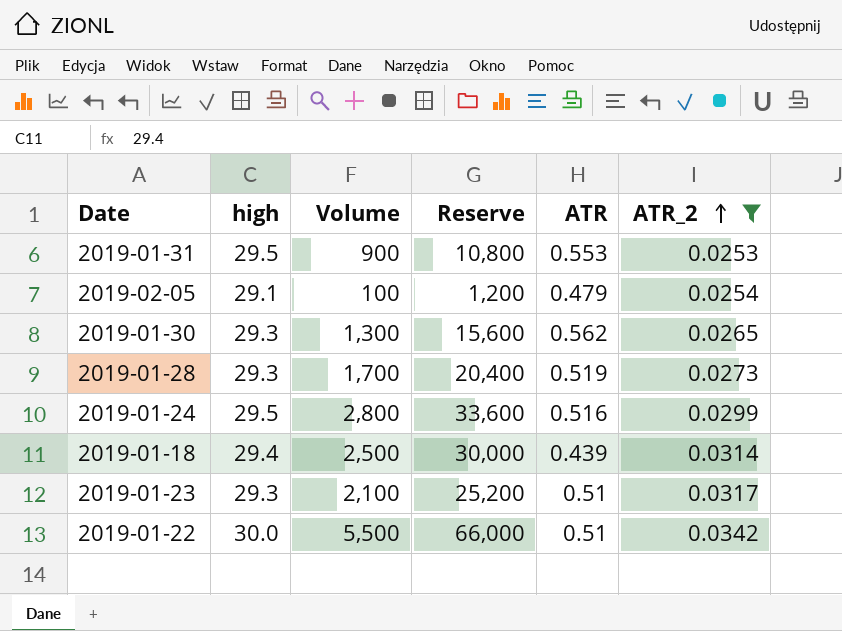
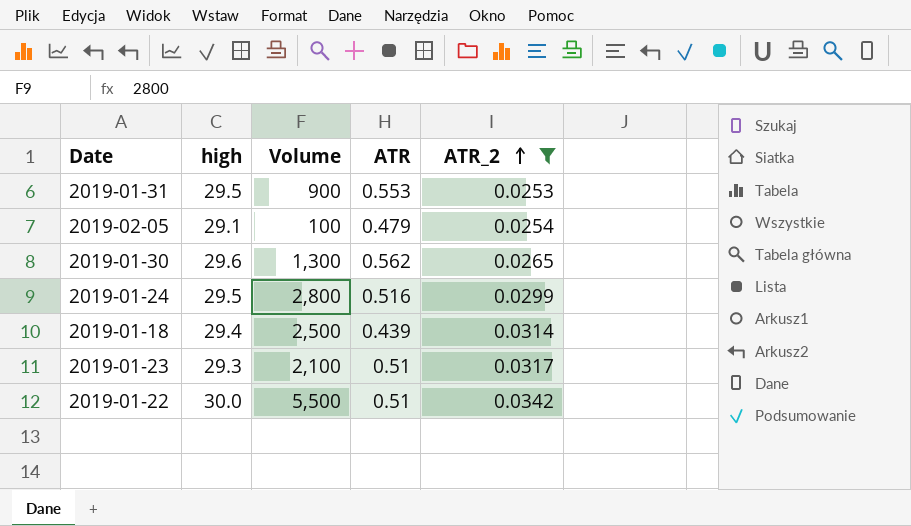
column Reserve | formula: [Volume] * 12 -> none
row 2019-01-28: 29.3 | 1,700 | 20,400 | 0.519 | 0.0273 -> none
2019-01-30 | high: 29.3 -> 29.6

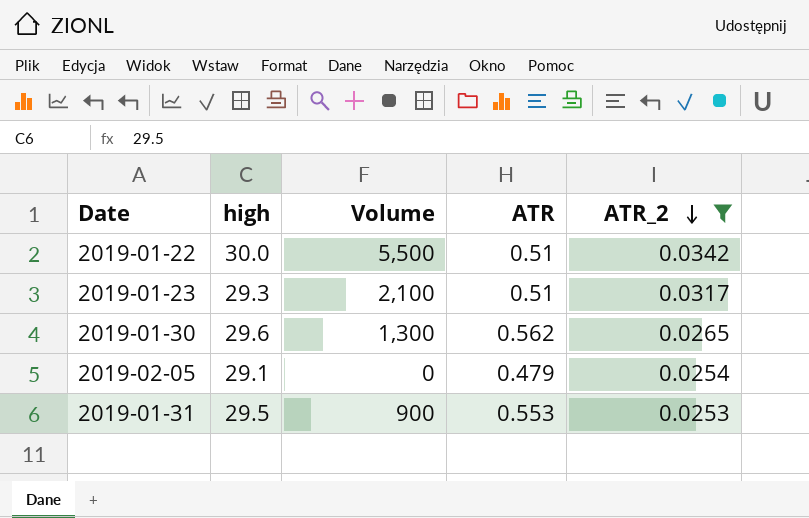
row order: ATR_2 ascending -> ATR_2 descending
row 2019-01-24: 29.5 | 2,800 | 0.516 | 0.0299 -> none
row 2019-01-18: 29.4 | 2,500 | 0.439 | 0.0314 -> none
2019-02-05 | Volume: 100 -> 0

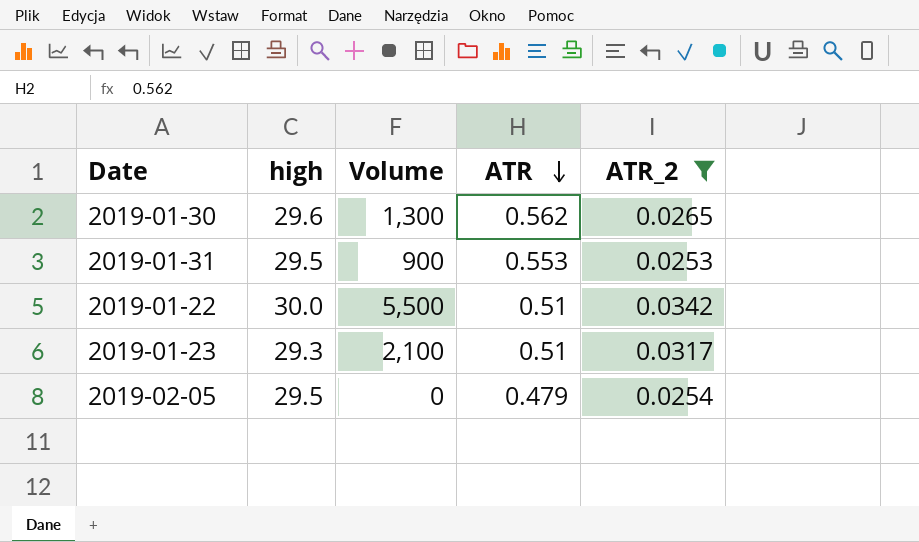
row order: ATR_2 descending -> ATR descending
2019-02-05 | high: 29.1 -> 29.5

